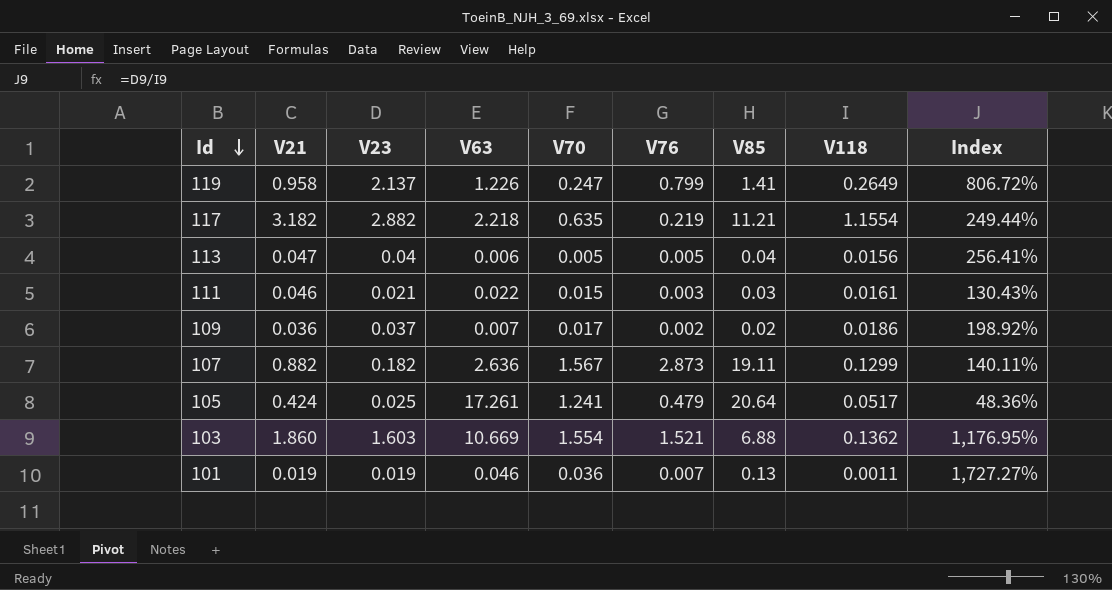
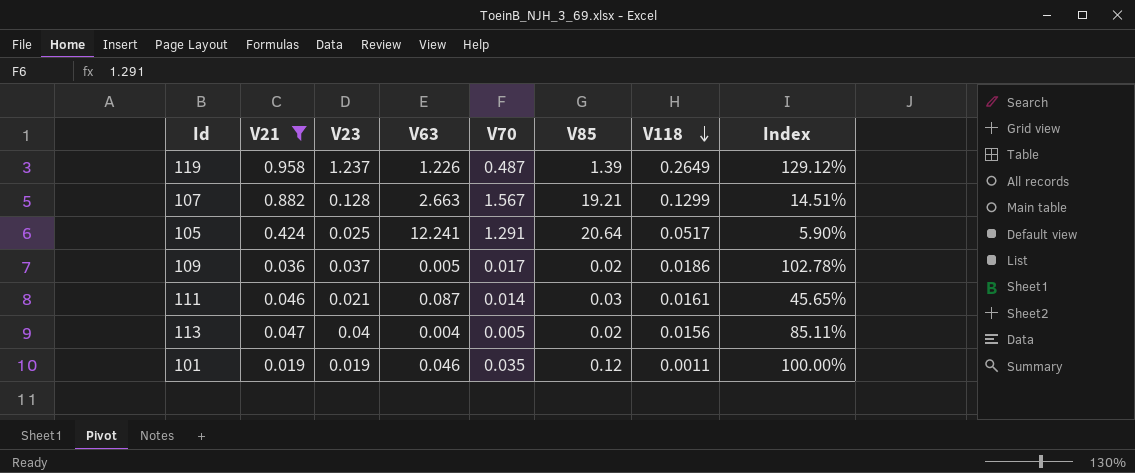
filter: none -> V21 <= 0.958
row order: Id descending -> V118 descending
column V76 | position: 6 -> none
column Index | formula: [V23] / [V118] -> [V23] / [V21]
119 | V23: 2.137 -> 1.237
119 | V70: 0.247 -> 0.487
119 | V85: 1.41 -> 1.39
107 | V23: 0.182 -> 0.128
107 | V63: 2.636 -> 2.663
107 | V85: 19.11 -> 19.21
105 | V63: 17.261 -> 12.241
105 | V70: 1.241 -> 1.291
109 | V63: 0.007 -> 0.005
111 | V63: 0.022 -> 0.087
111 | V70: 0.015 -> 0.014
113 | V63: 0.006 -> 0.004
113 | V85: 0.04 -> 0.02
101 | V70: 0.036 -> 0.035
101 | V85: 0.13 -> 0.12

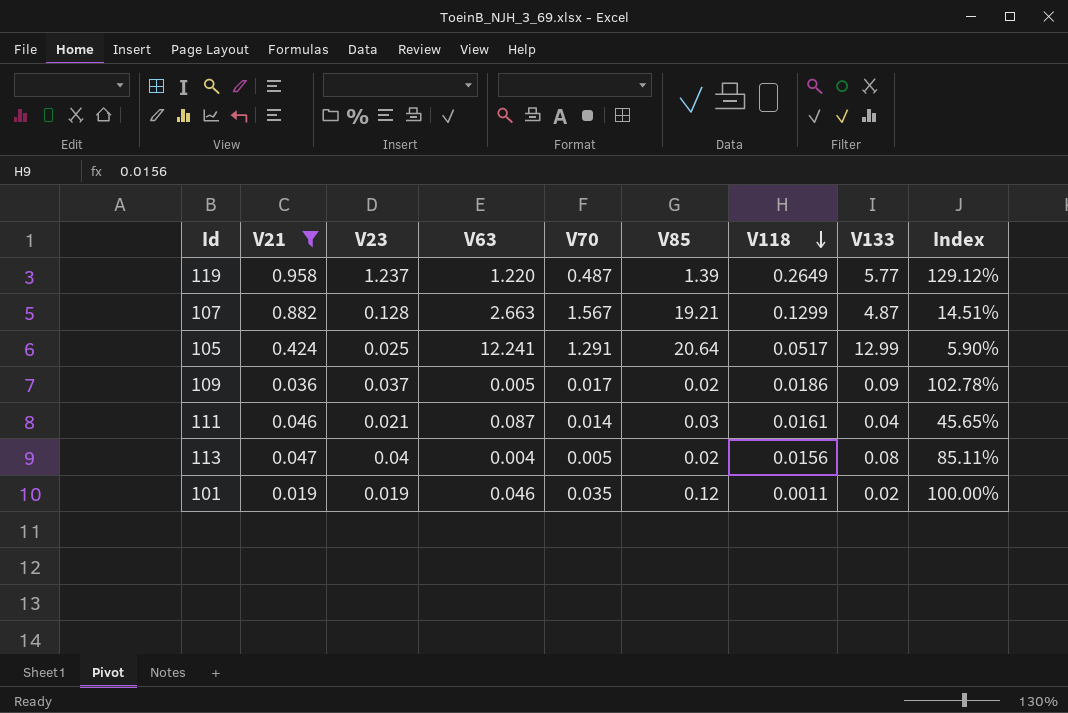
column V133 | position: none -> 8
119 | V63: 1.226 -> 1.220

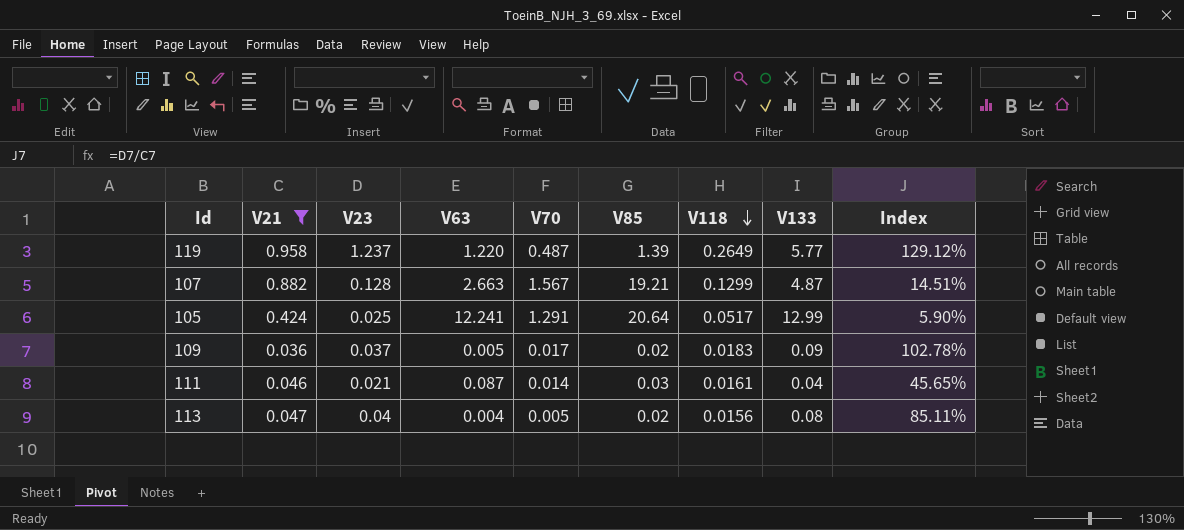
row 101: 0.019 | 0.019 | 0.046 | 0.035 | 0.12 | 0.0011 | 0.02 | 100.00% -> none
109 | V118: 0.0186 -> 0.0183

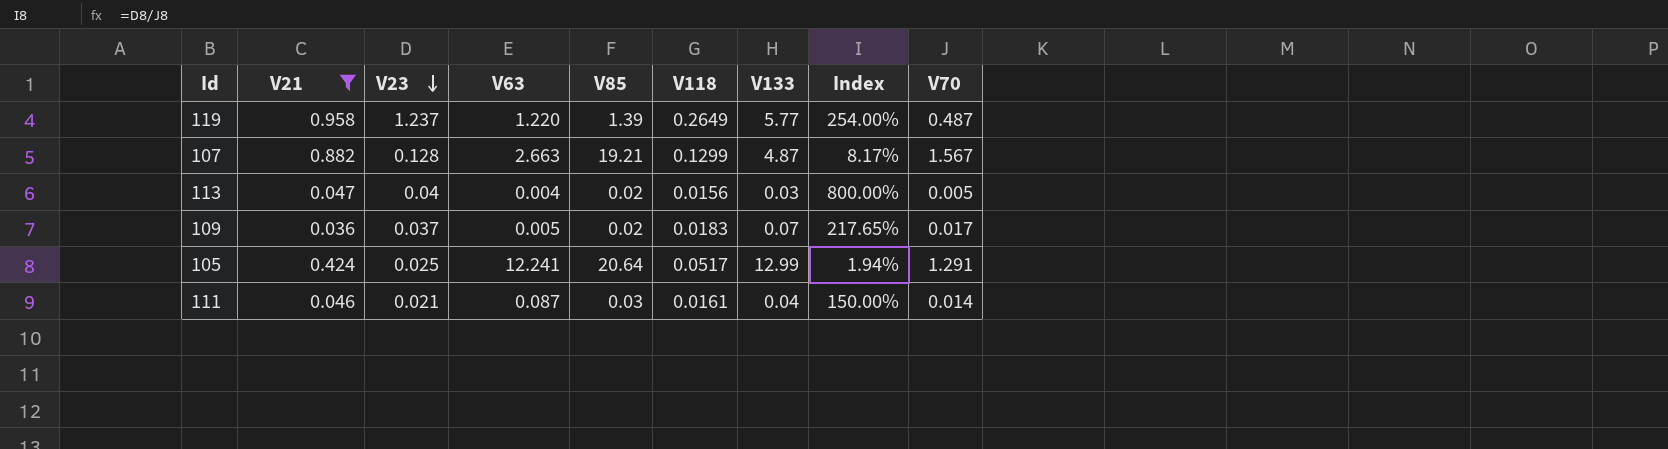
row order: V118 descending -> V23 descending
column Index | formula: [V23] / [V21] -> [V23] / [V70]
column V70 | position: 5 -> 9
113 | V133: 0.08 -> 0.03
109 | V133: 0.09 -> 0.07

